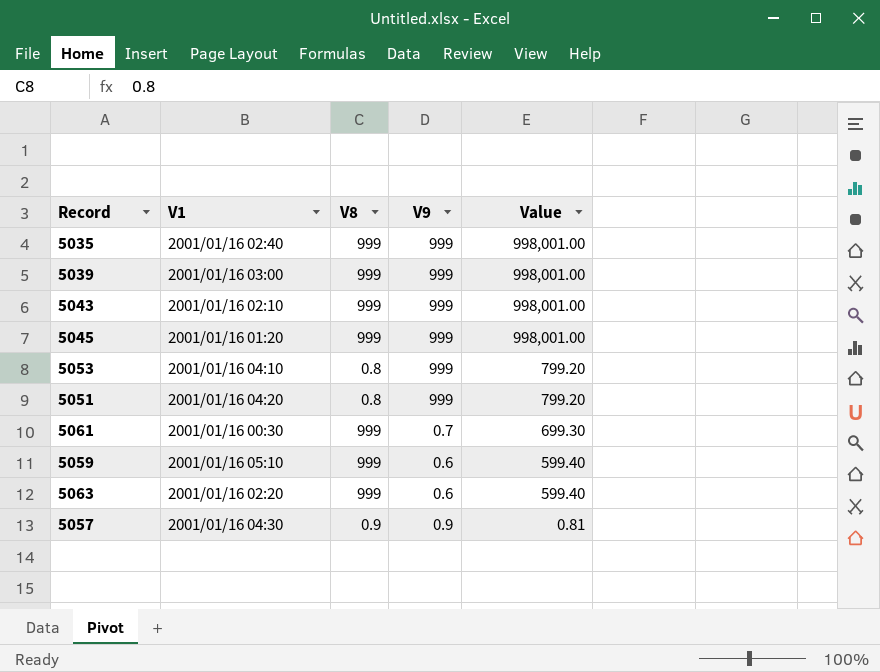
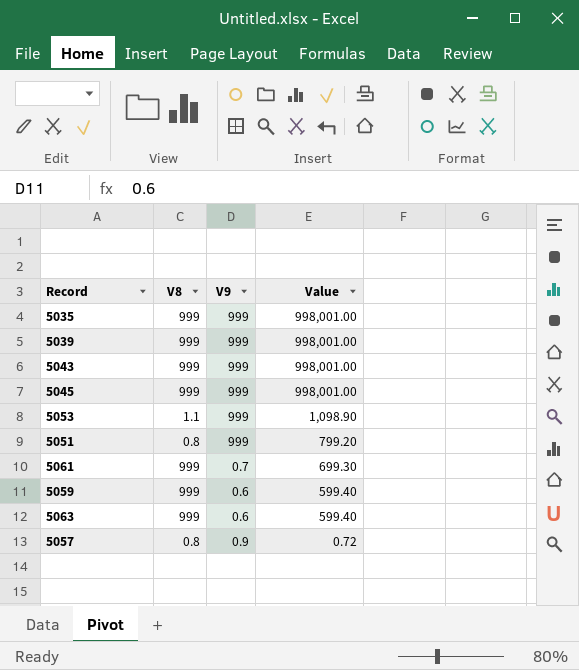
column V1 | position: 2 -> none
5053 | V8: 0.8 -> 1.1
5053 | Value: 799.20 -> 1,098.90
5057 | V8: 0.9 -> 0.8
5057 | Value: 0.81 -> 0.72

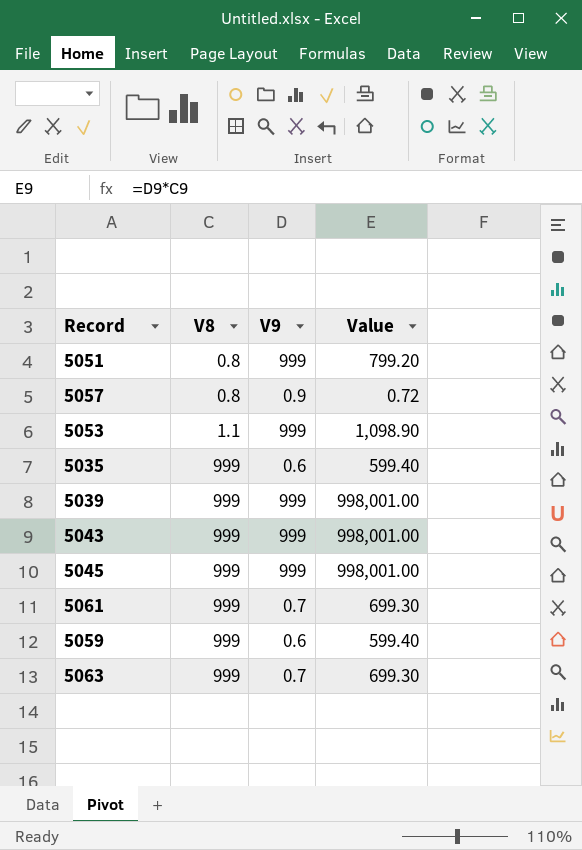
row order: Value descending -> V8 ascending
5035 | V9: 999 -> 0.6
5035 | Value: 998,001.00 -> 599.40
5063 | V9: 0.6 -> 0.7
5063 | Value: 599.40 -> 699.30

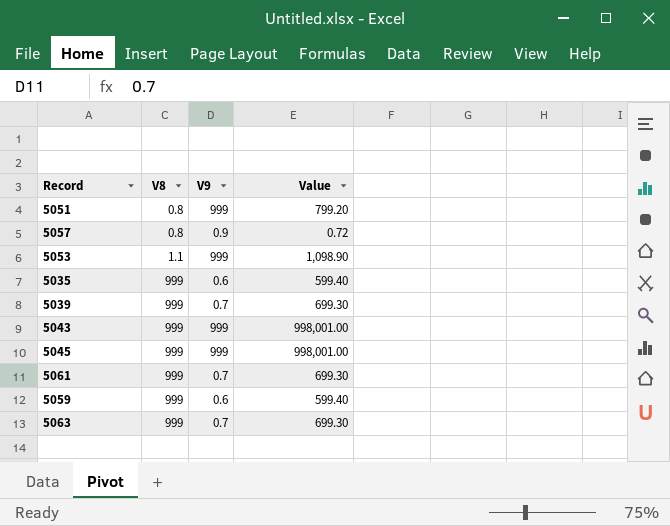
5039 | V9: 999 -> 0.7
5039 | Value: 998,001.00 -> 699.30

